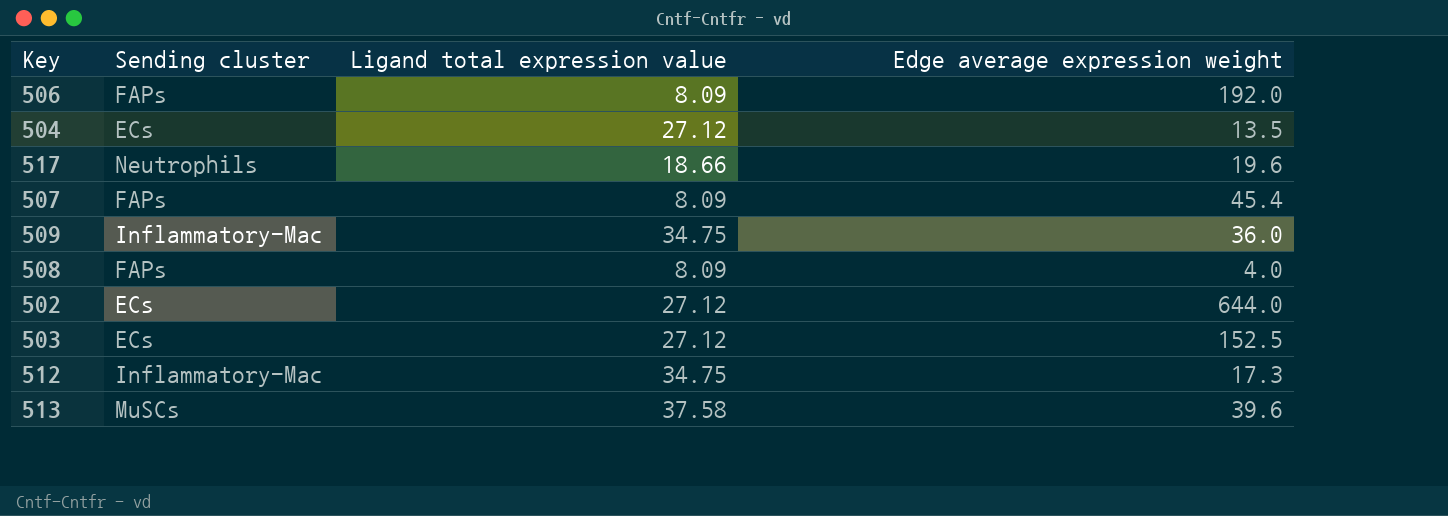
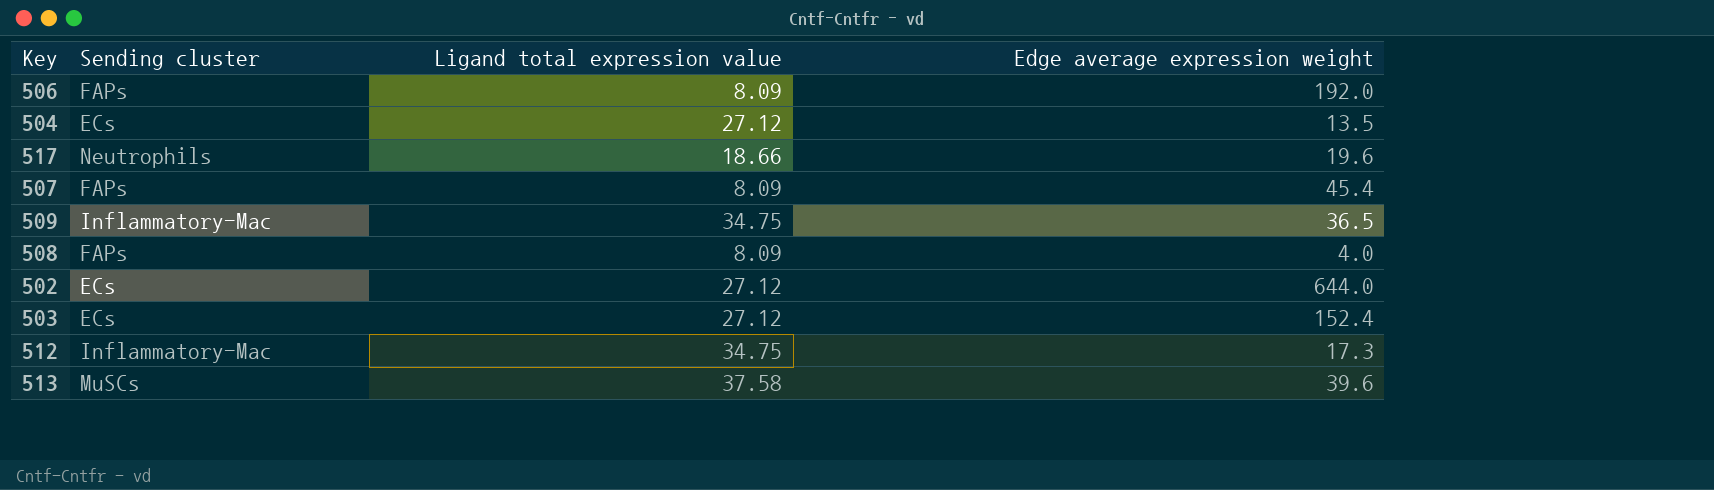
509 | Edge average expression weight: 36.0 -> 36.5
503 | Edge average expression weight: 152.5 -> 152.4

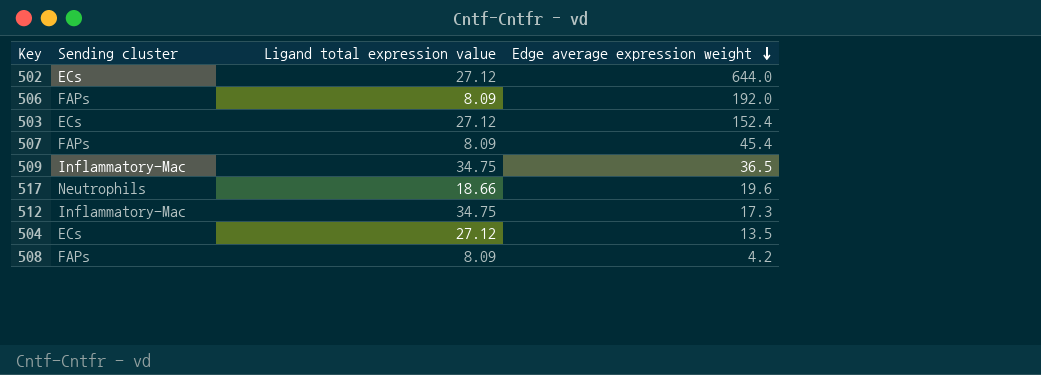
row order: none -> Edge average expression weight descending
row 513: MuSCs | 37.58 | 39.6 -> none
508 | Edge average expression weight: 4.0 -> 4.2

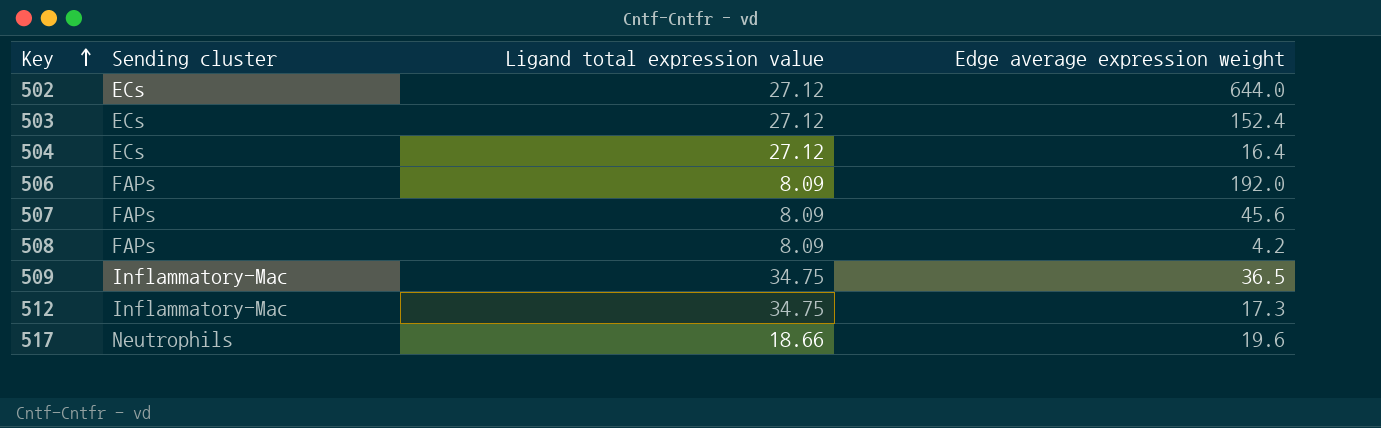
row order: Edge average expression weight descending -> Key ascending
504 | Edge average expression weight: 13.5 -> 16.4
507 | Edge average expression weight: 45.4 -> 45.6

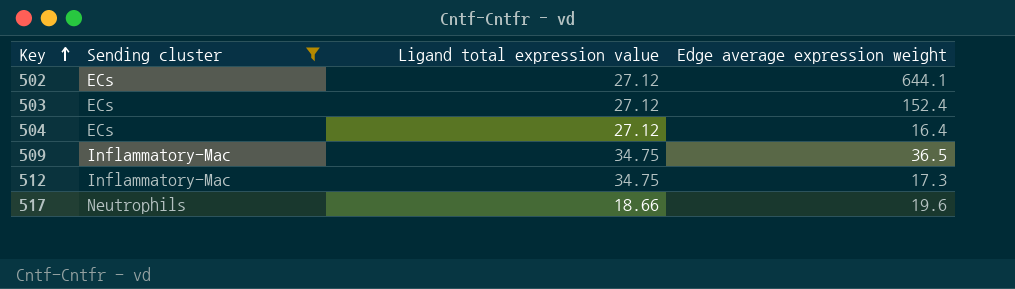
filter: none -> Sending cluster != FAPs
502 | Edge average expression weight: 644.0 -> 644.1

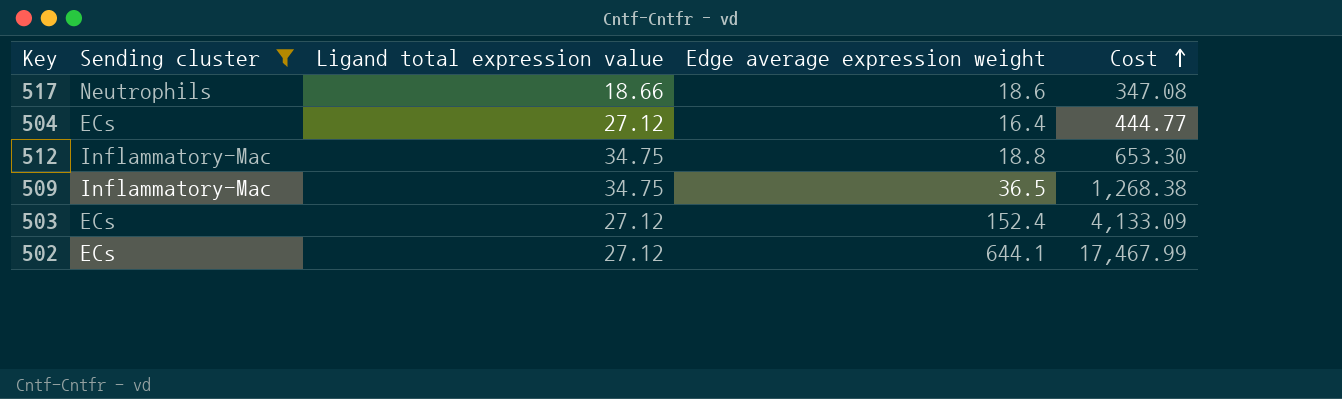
row order: Key ascending -> Cost ascending
column Cost | formula: none -> [Ligand total expression value] * [Edge average expression weight]
517 | Edge average expression weight: 19.6 -> 18.6
512 | Edge average expression weight: 17.3 -> 18.8

